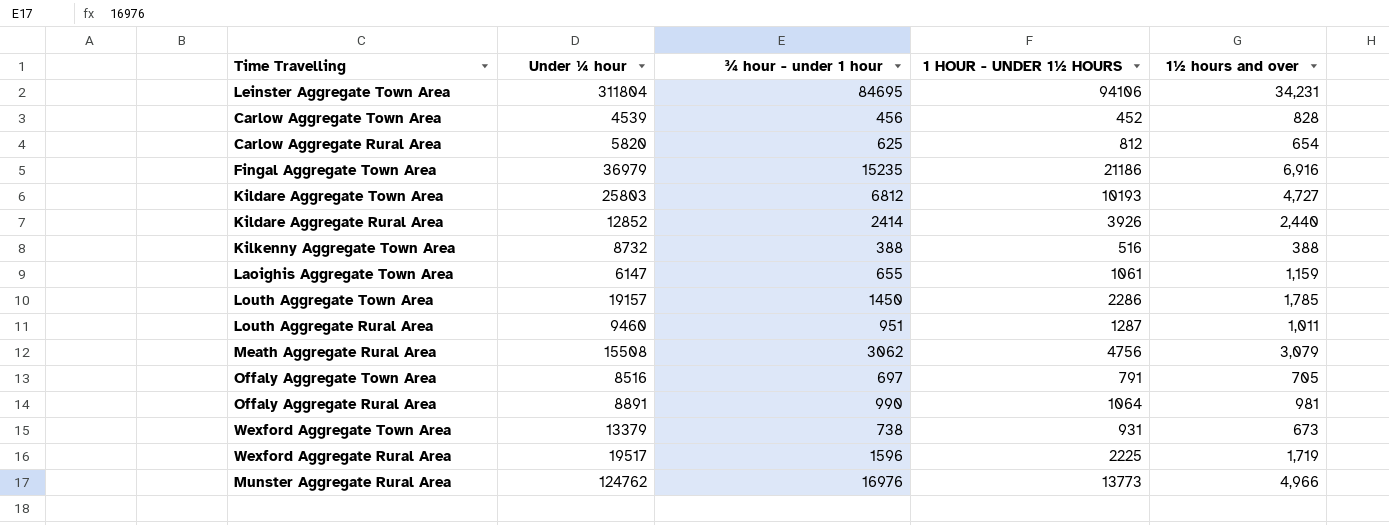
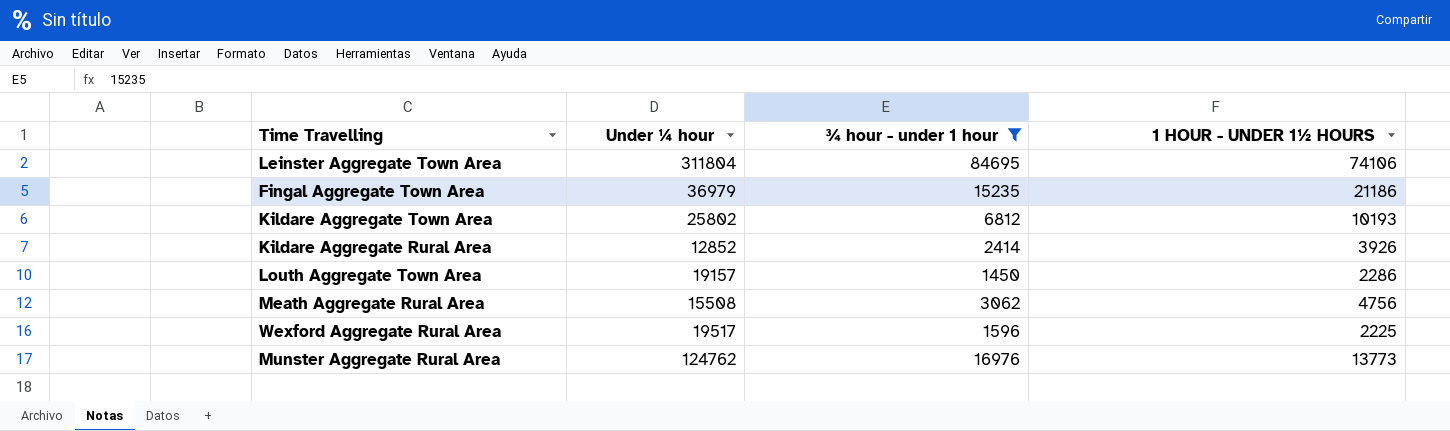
filter: none -> ¾ hour - under 1 hour >= 1450
column 1½ hours and over | position: 5 -> none
Leinster Aggregate Town Area | 1 HOUR - UNDER 1½ HOURS: 94106 -> 74106
Kildare Aggregate Town Area | Under ¼ hour: 25803 -> 25802

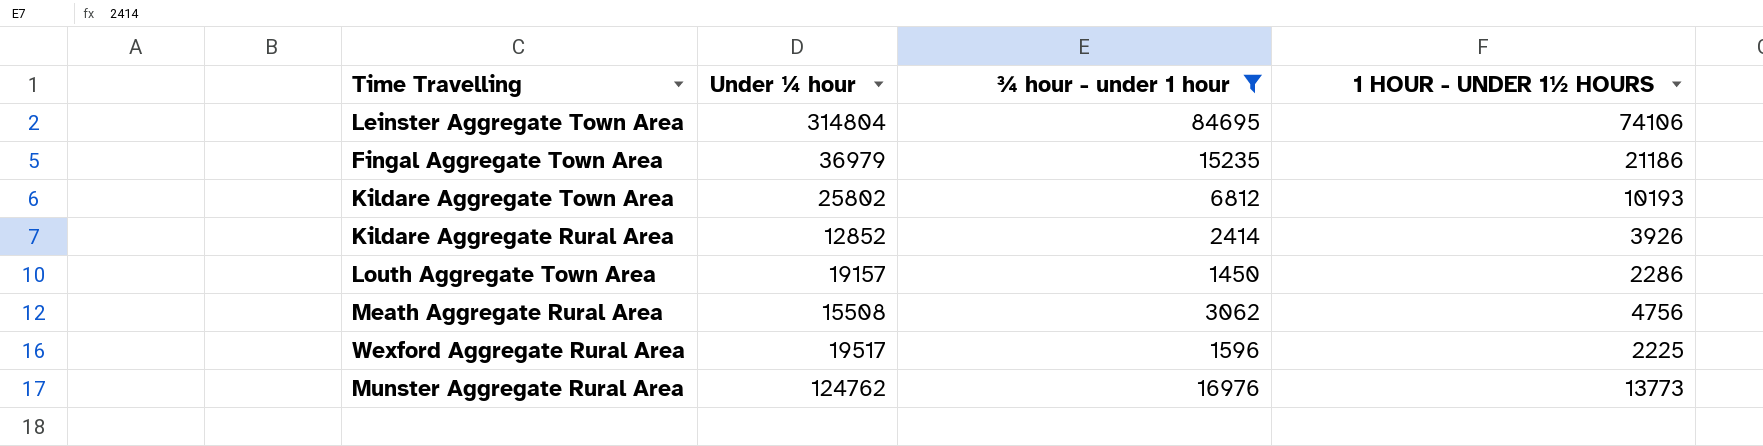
Leinster Aggregate Town Area | Under ¼ hour: 311804 -> 314804

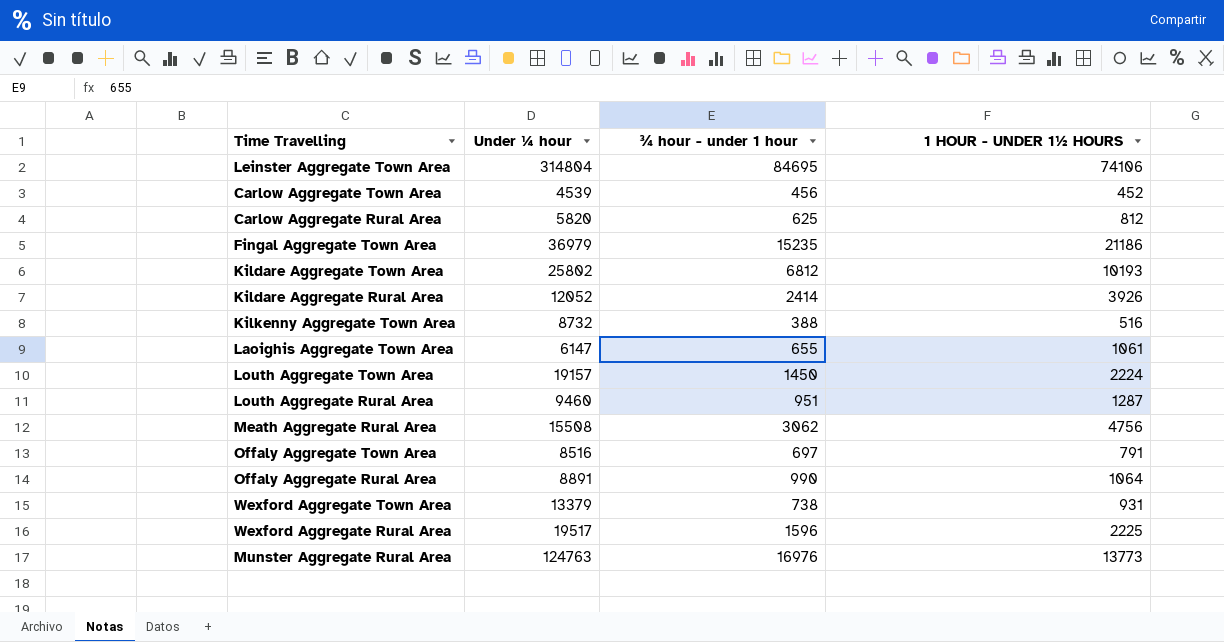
filter: ¾ hour - under 1 hour >= 1450 -> none
Kildare Aggregate Rural Area | Under ¼ hour: 12852 -> 12052
Louth Aggregate Town Area | 1 HOUR - UNDER 1½ HOURS: 2286 -> 2224
Munster Aggregate Rural Area | Under ¼ hour: 124762 -> 124763

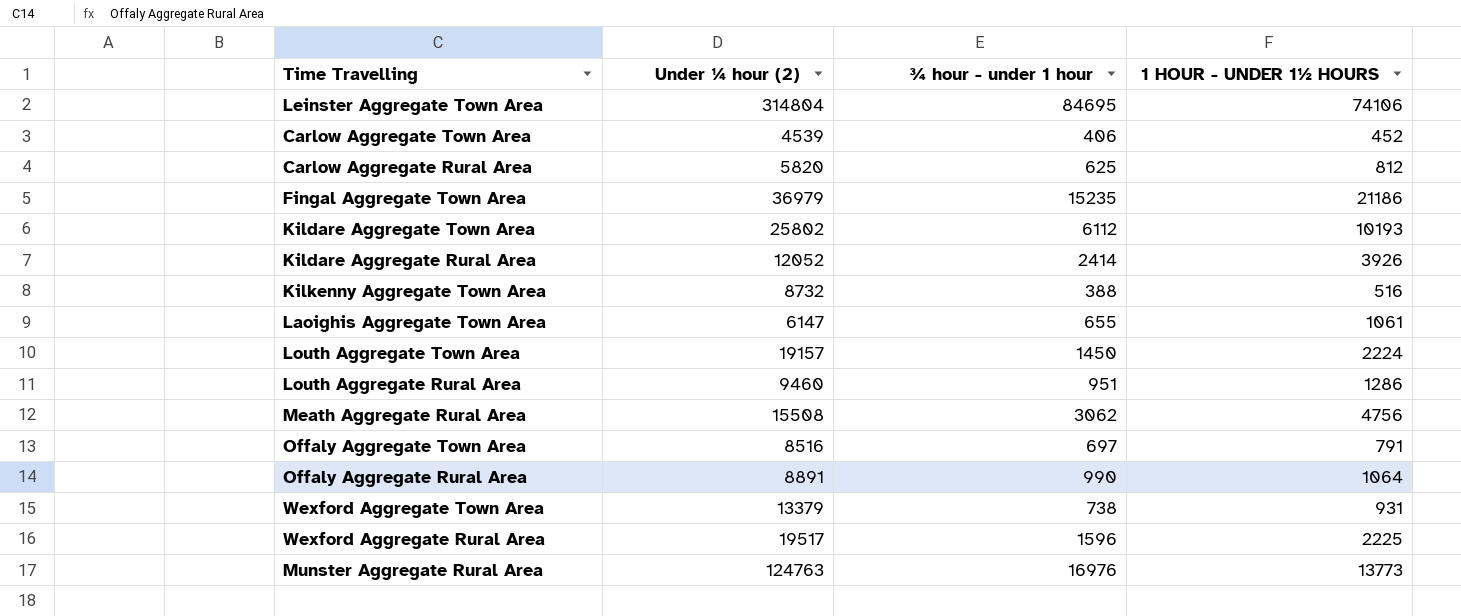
column name: Under ¼ hour -> Under ¼ hour (2)
Carlow Aggregate Town Area | ¾ hour - under 1 hour: 456 -> 406
Kildare Aggregate Town Area | ¾ hour - under 1 hour: 6812 -> 6112
Louth Aggregate Rural Area | 1 HOUR - UNDER 1½ HOURS: 1287 -> 1286

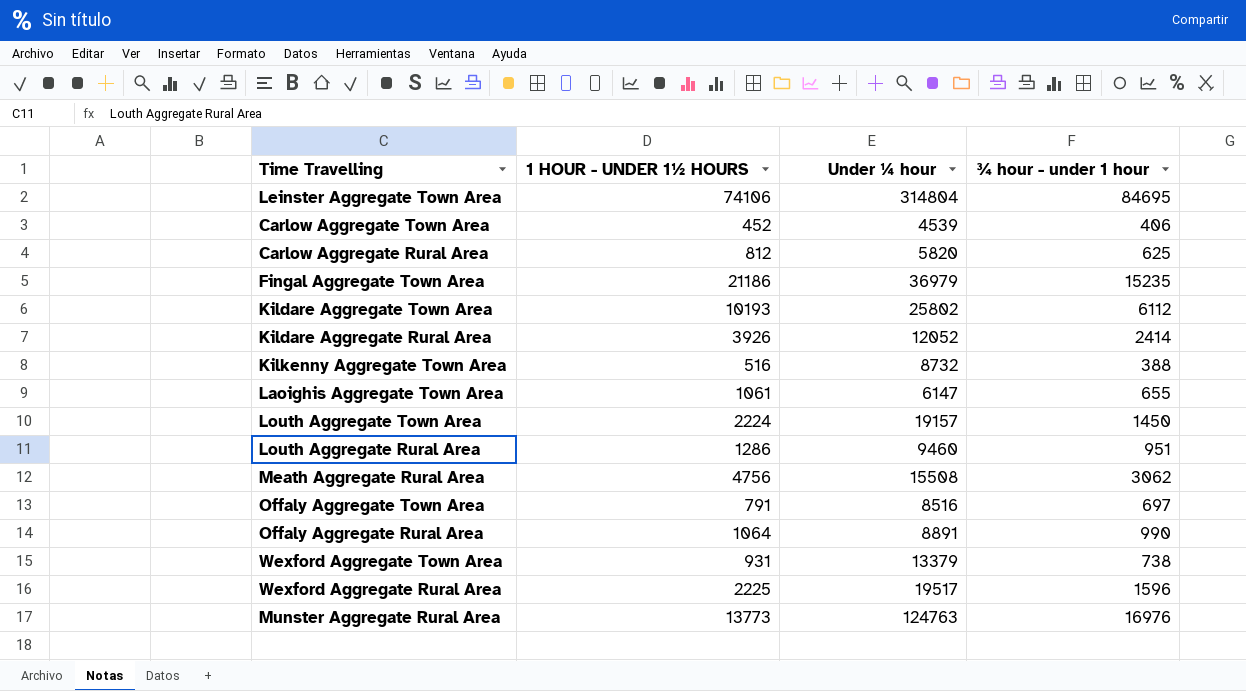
column 1 HOUR - UNDER 1½ HOURS | position: 4 -> 2
column name: Under ¼ hour (2) -> Under ¼ hour

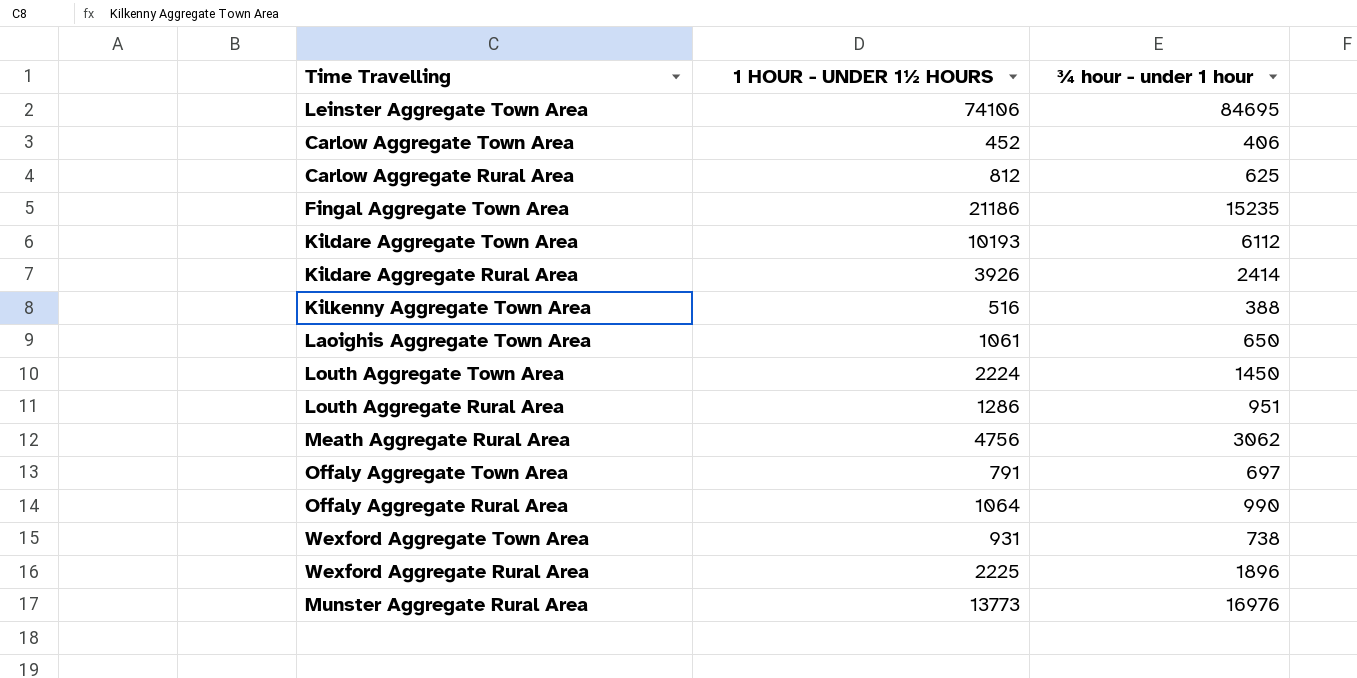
column Under ¼ hour | position: 3 -> none
Laoighis Aggregate Town Area | ¾ hour - under 1 hour: 655 -> 650
Wexford Aggregate Rural Area | ¾ hour - under 1 hour: 1596 -> 1896

